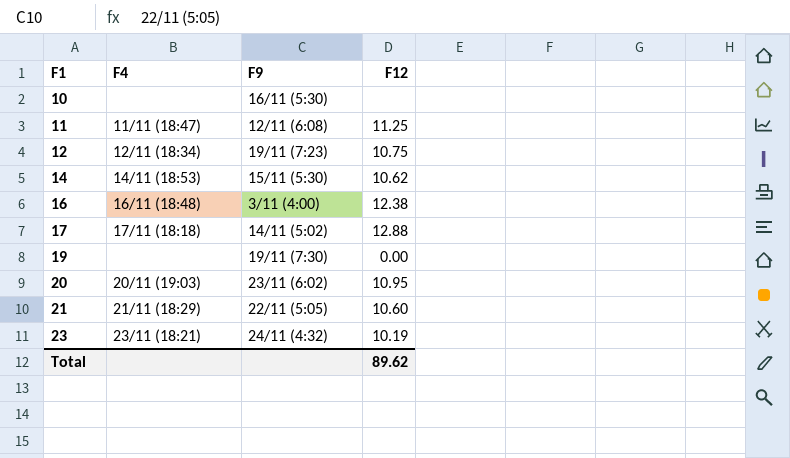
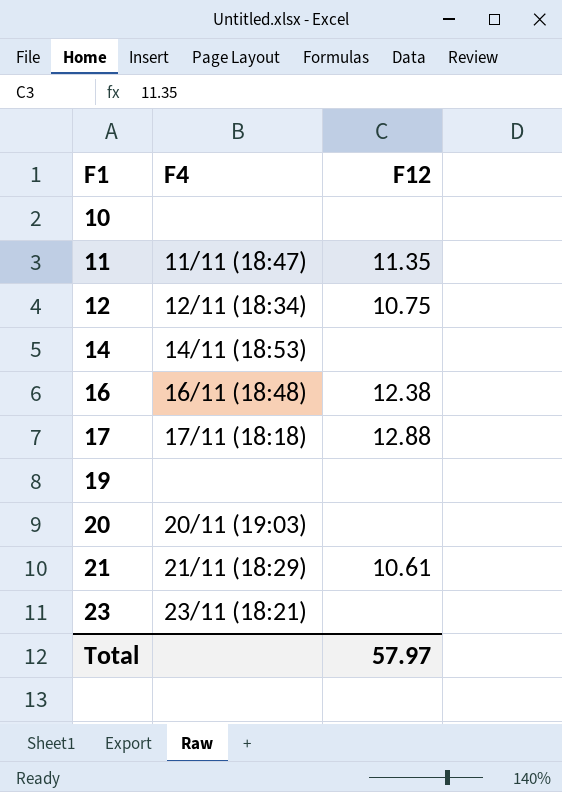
column F9 | position: 3 -> none
11 | F12: 11.25 -> 11.35
14 | F12: 10.62 -> none
19 | F12: 0.00 -> none
20 | F12: 10.95 -> none
21 | F12: 10.60 -> 10.61
23 | F12: 10.19 -> none
Total | F12: 89.62 -> 57.97

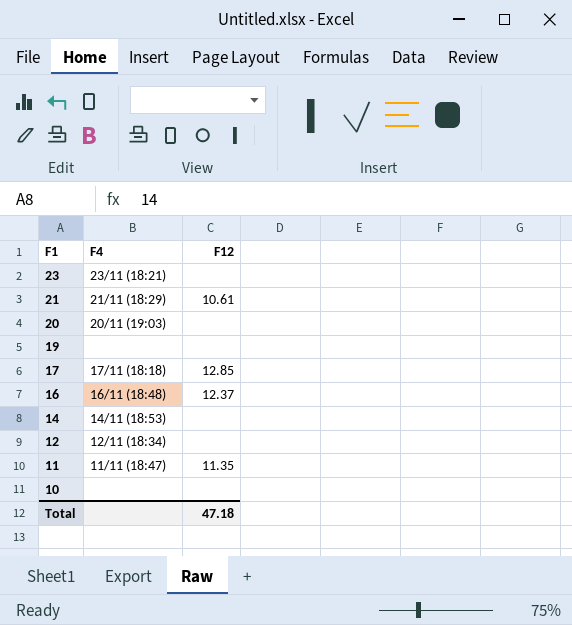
row order: F1 ascending -> F1 descending
17 | F12: 12.88 -> 12.85
16 | F12: 12.38 -> 12.37
12 | F12: 10.75 -> none
Total | F12: 57.97 -> 47.18

